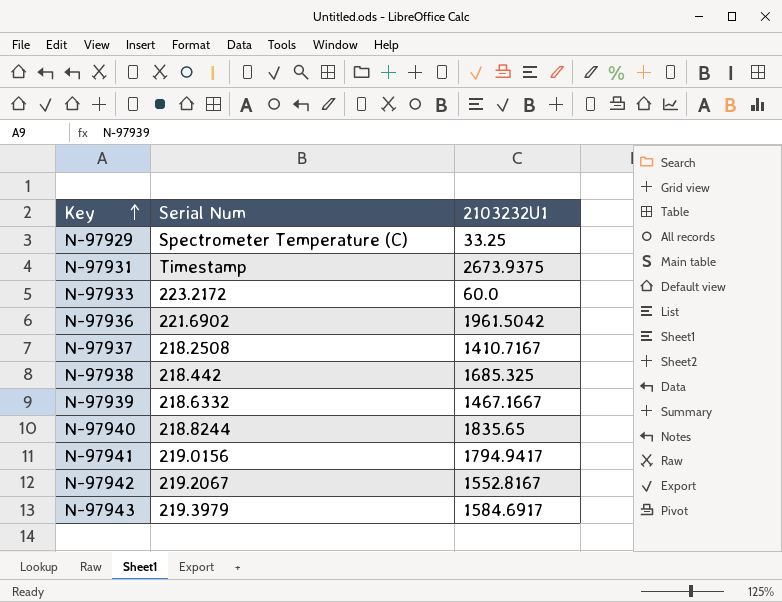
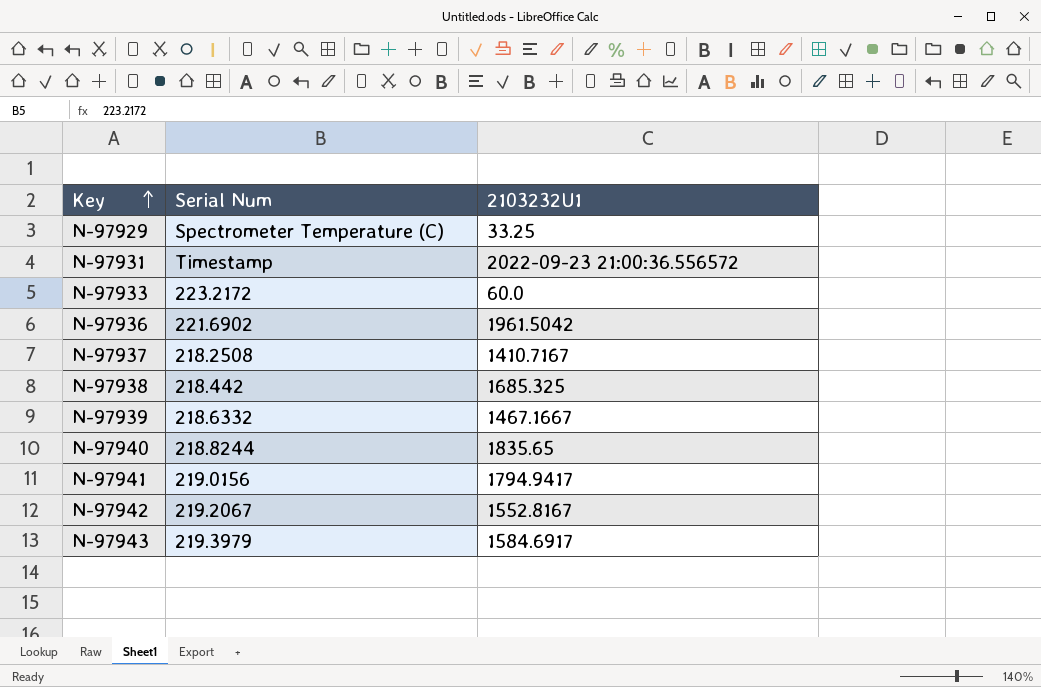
N-97931 | 2103232U1: 2673.9375 -> 2022-09-23 21:00:36.556572

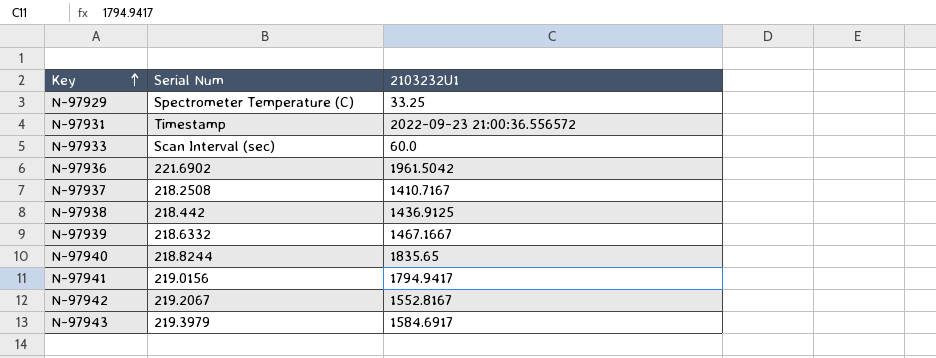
N-97933 | Serial Num: 223.2172 -> Scan Interval (sec)
N-97938 | 2103232U1: 1685.325 -> 1436.9125

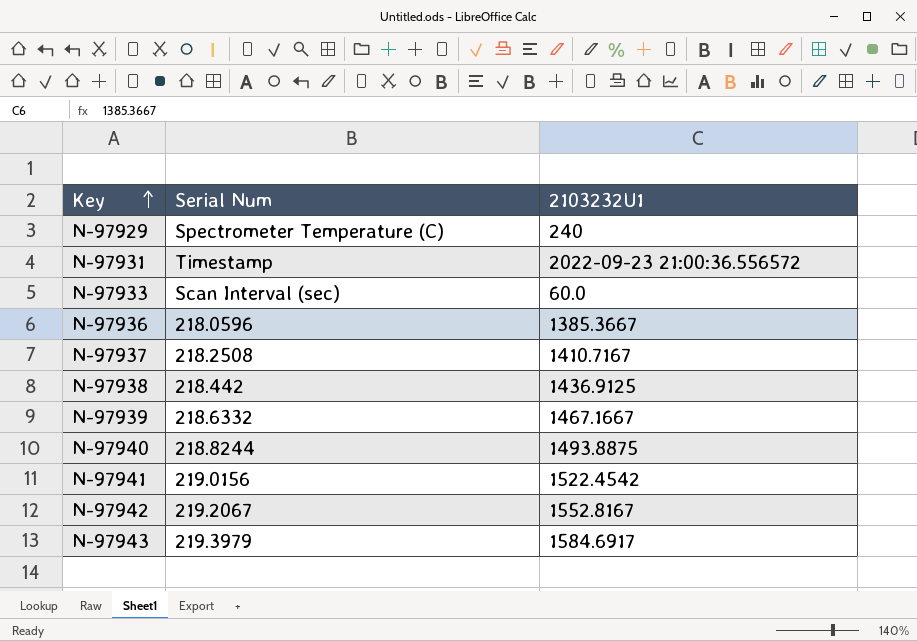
N-97929 | 2103232U1: 33.25 -> 240
N-97936 | Serial Num: 221.6902 -> 218.0596
N-97936 | 2103232U1: 1961.5042 -> 1385.3667
N-97940 | 2103232U1: 1835.65 -> 1493.8875
N-97941 | 2103232U1: 1794.9417 -> 1522.4542

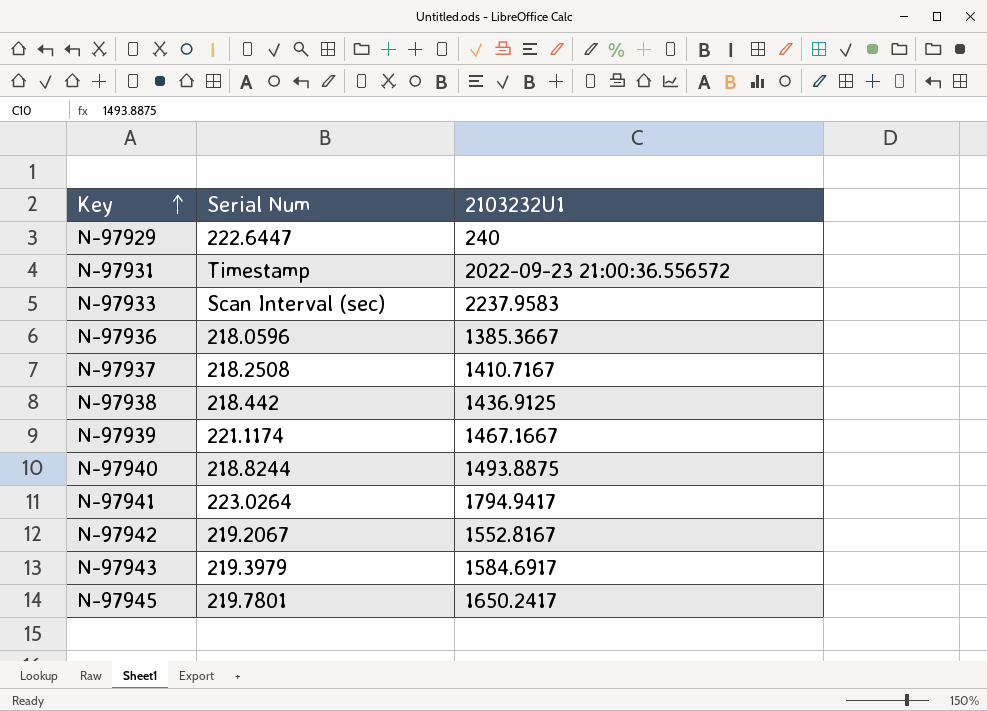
N-97929 | Serial Num: Spectrometer Temperature (C) -> 222.6447
N-97933 | 2103232U1: 60.0 -> 2237.9583
N-97939 | Serial Num: 218.6332 -> 221.1174
N-97941 | Serial Num: 219.0156 -> 223.0264
N-97941 | 2103232U1: 1522.4542 -> 1794.9417
row N-97945: none -> 219.7801 | 1650.2417

